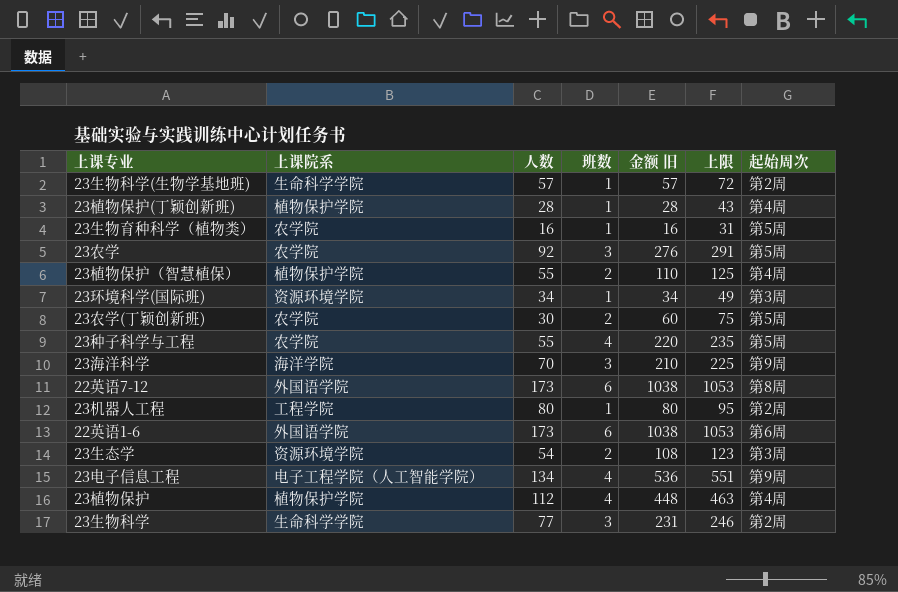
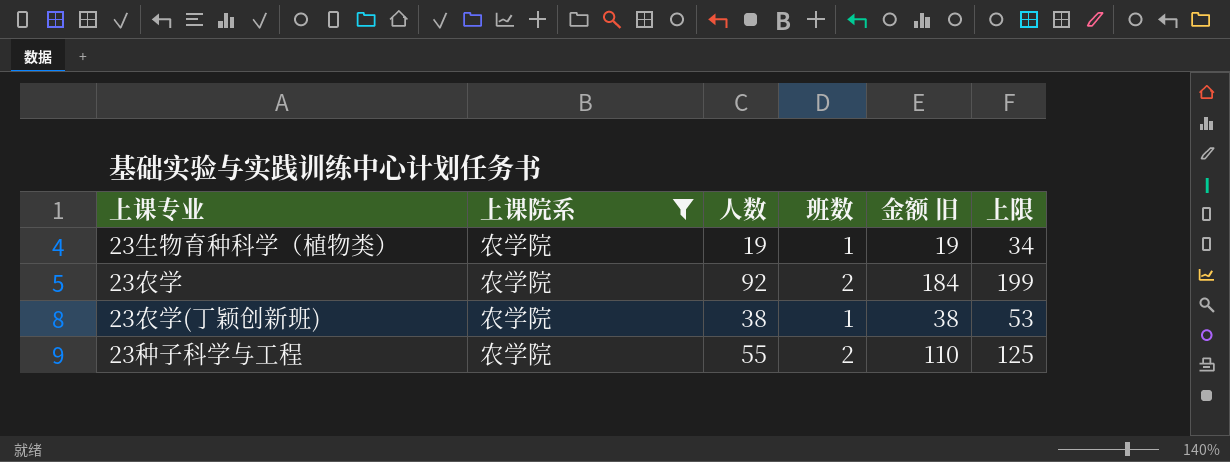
filter: none -> 上课院系 = 农学院
column 起始周次 | position: 7 -> none
23生物育种科学（植物类） | 人数: 16 -> 19
23生物育种科学（植物类） | 金额 旧: 16 -> 19
23生物育种科学（植物类） | 上限: 31 -> 34
23农学 | 班数: 3 -> 2
23农学 | 金额 旧: 276 -> 184
23农学 | 上限: 291 -> 199
23农学(丁颖创新班) | 人数: 30 -> 38
23农学(丁颖创新班) | 班数: 2 -> 1
23农学(丁颖创新班) | 金额 旧: 60 -> 38
23农学(丁颖创新班) | 上限: 75 -> 53
23种子科学与工程 | 班数: 4 -> 2
23种子科学与工程 | 金额 旧: 220 -> 110
23种子科学与工程 | 上限: 235 -> 125

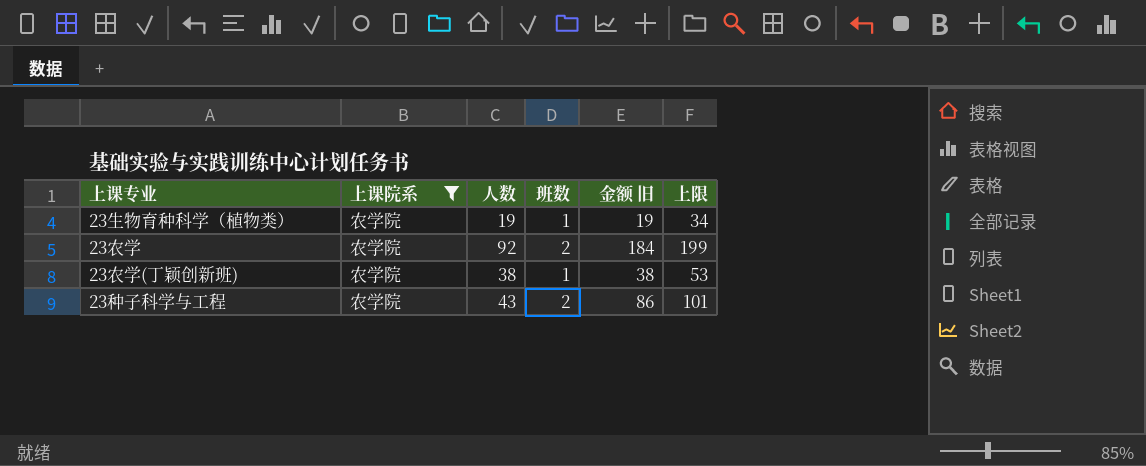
23种子科学与工程 | 人数: 55 -> 43
23种子科学与工程 | 金额 旧: 110 -> 86
23种子科学与工程 | 上限: 125 -> 101

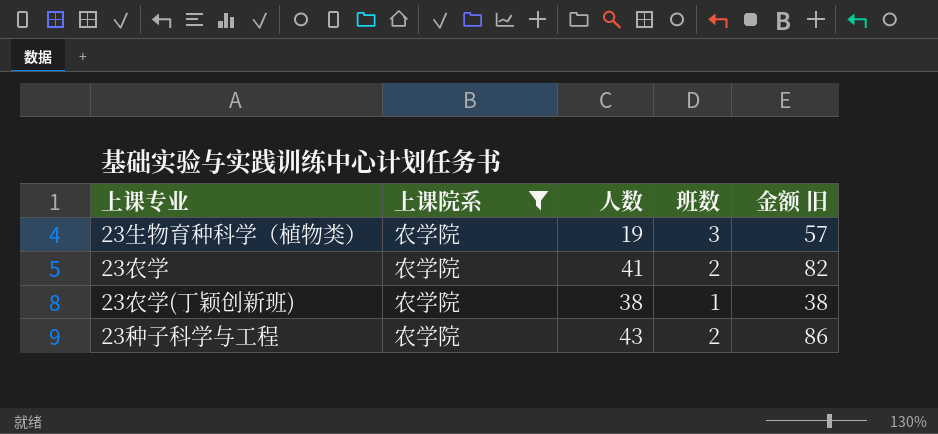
column 上限 | formula: [金额 旧] + 15 -> none
23生物育种科学（植物类） | 班数: 1 -> 3
23生物育种科学（植物类） | 金额 旧: 19 -> 57
23农学 | 人数: 92 -> 41
23农学 | 金额 旧: 184 -> 82

